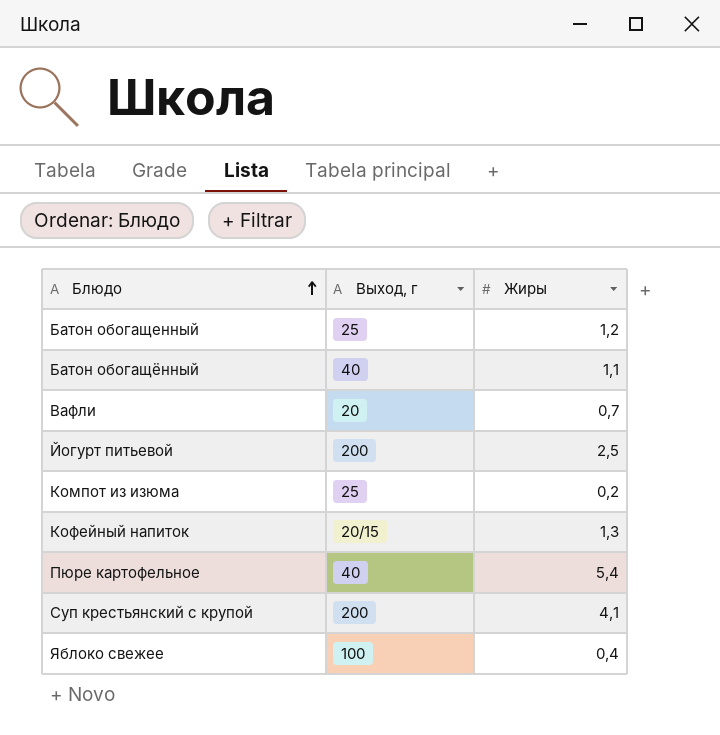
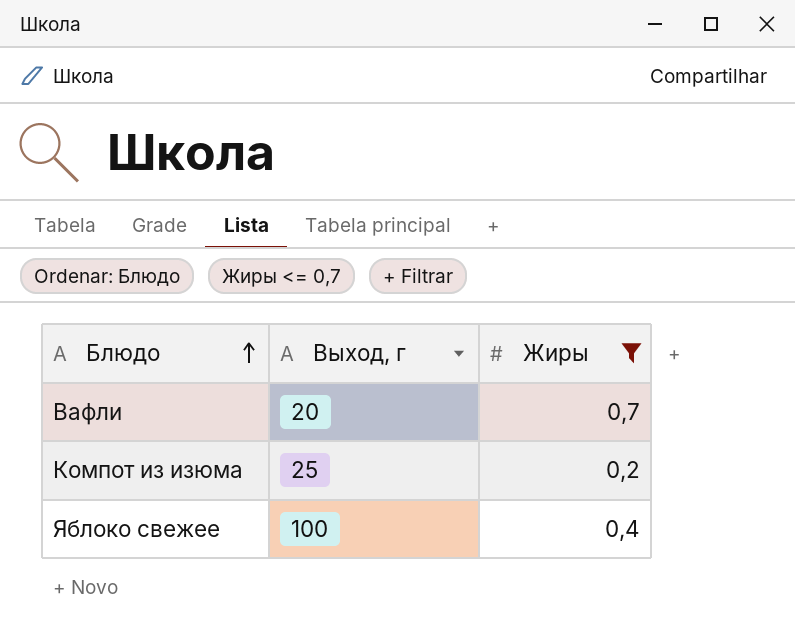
filter: none -> Жиры <= 0,7

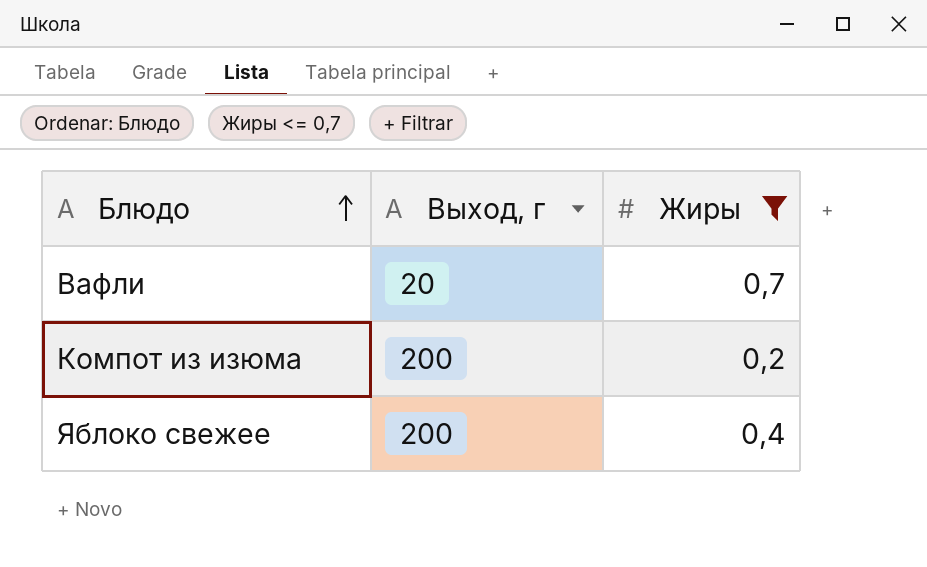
Компот из изюма | Выход, г: 25 -> 200
Яблоко свежее | Выход, г: 100 -> 200

